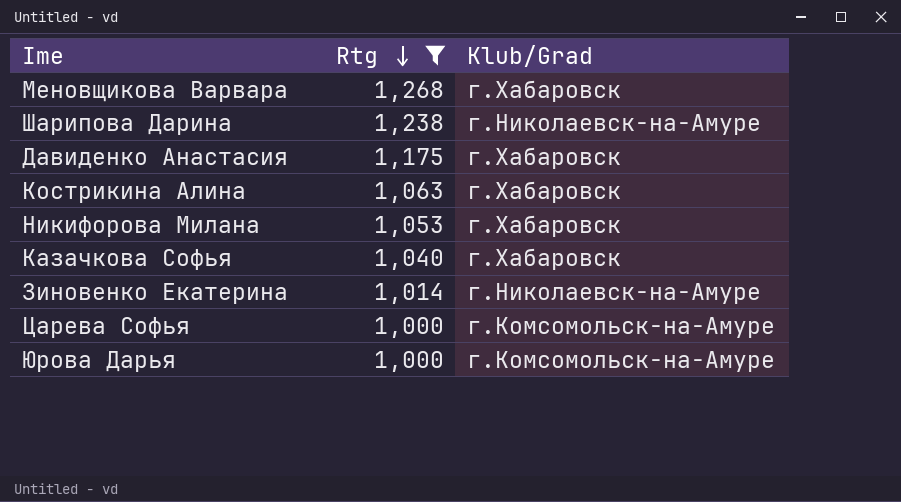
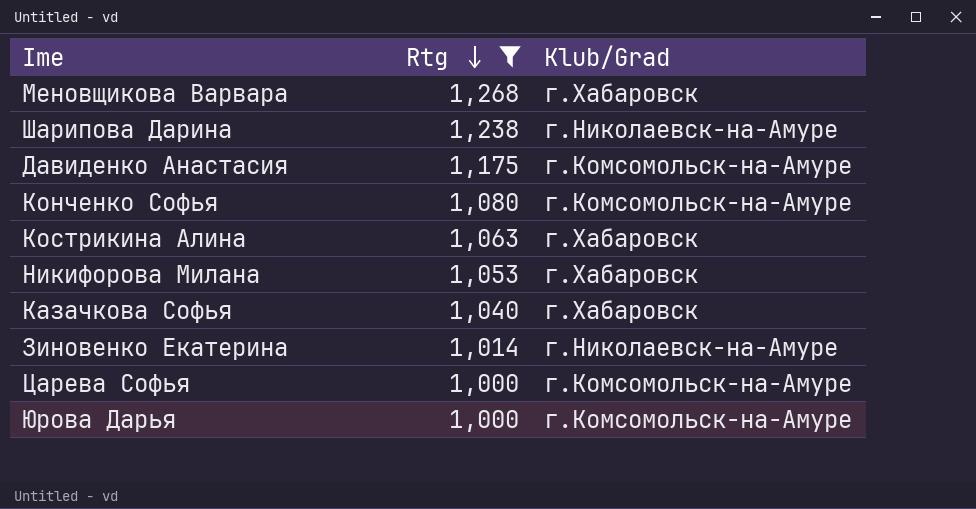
Давиденко Анастасия | Klub/Grad: г.Хабаровск -> г.Комсомольск-на-Амуре
row Конченко Софья: none -> 1,080 | г.Комсомольск-на-Амуре

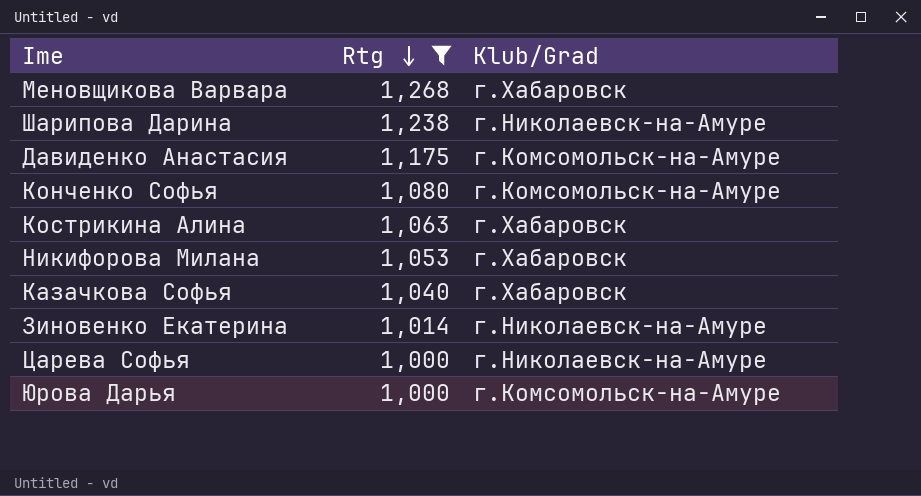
Царева Софья | Klub/Grad: г.Комсомольск-на-Амуре -> г.Николаевск-на-Амуре

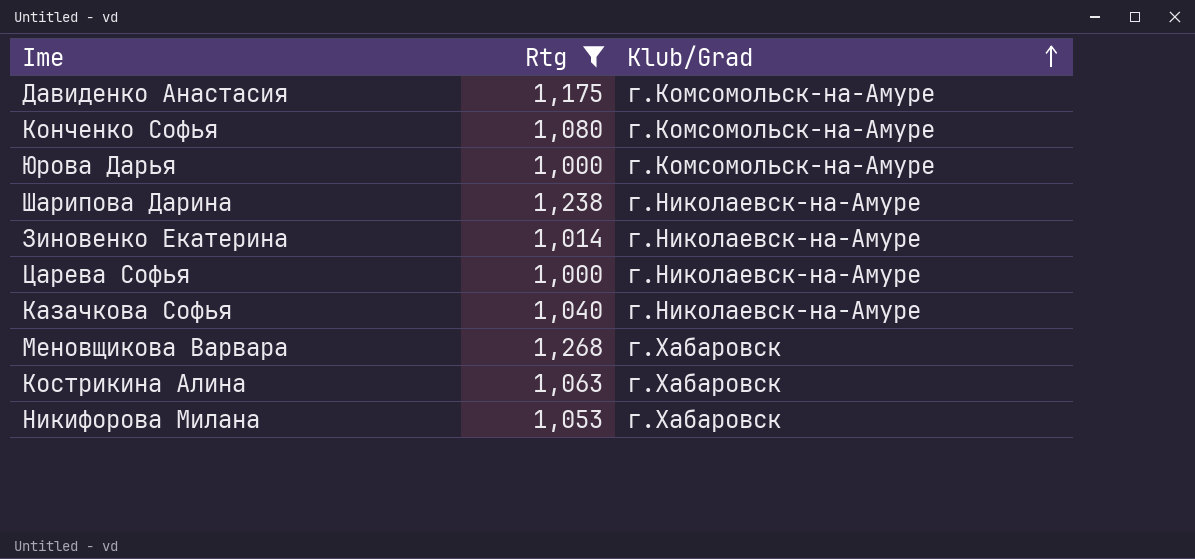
row order: Rtg descending -> Klub/Grad ascending
Казачкова Софья | Klub/Grad: г.Хабаровск -> г.Николаевск-на-Амуре

